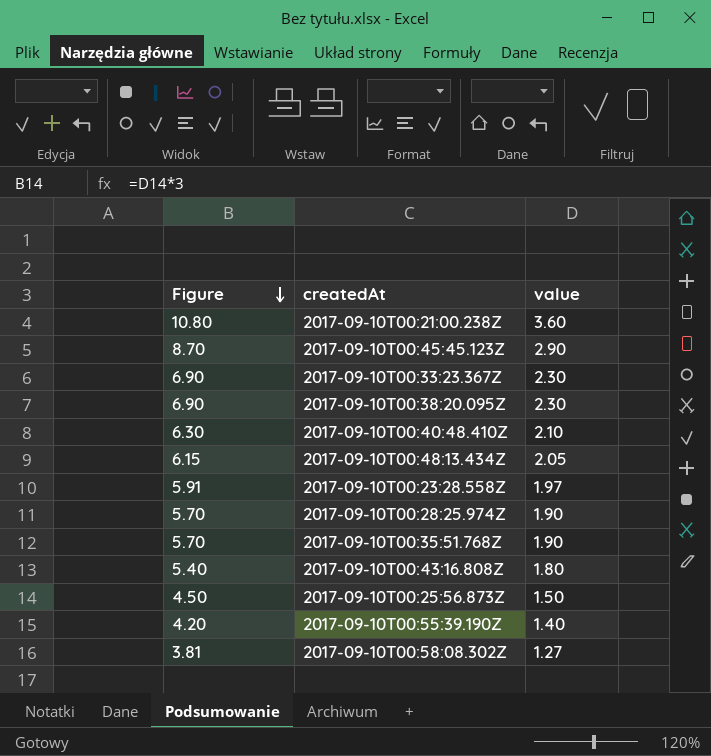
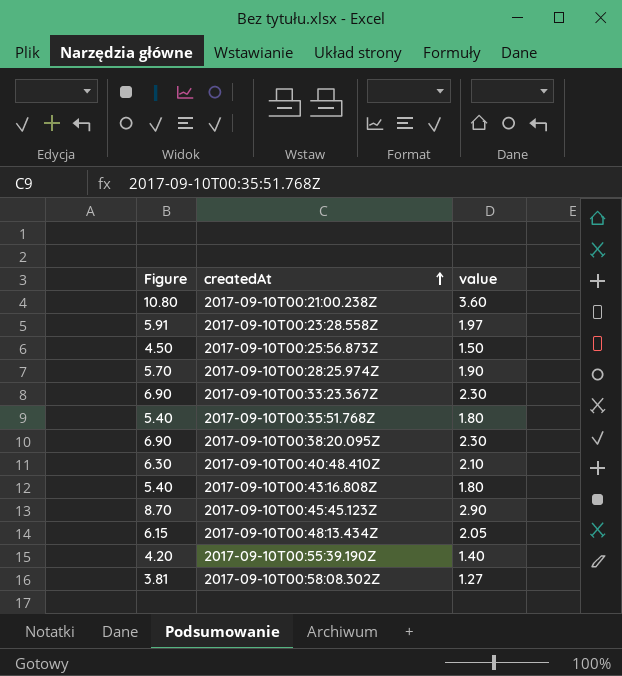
row order: Figure descending -> createdAt ascending
2017-09-10T00:35:51.768Z | Figure: 5.70 -> 5.40
2017-09-10T00:35:51.768Z | value: 1.90 -> 1.80

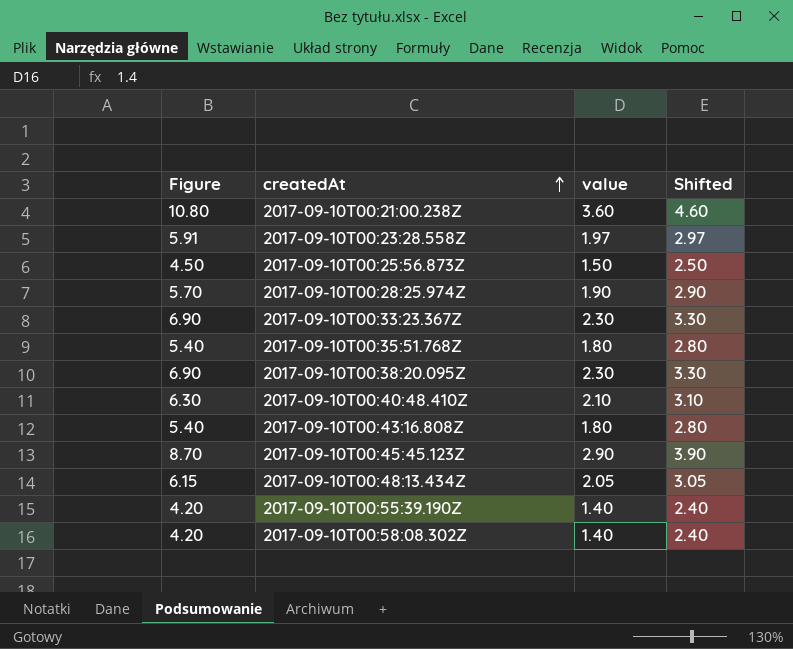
column Shifted | formula: none -> [value] + 1
2017-09-10T00:58:08.302Z | Figure: 3.81 -> 4.20
2017-09-10T00:58:08.302Z | value: 1.27 -> 1.40

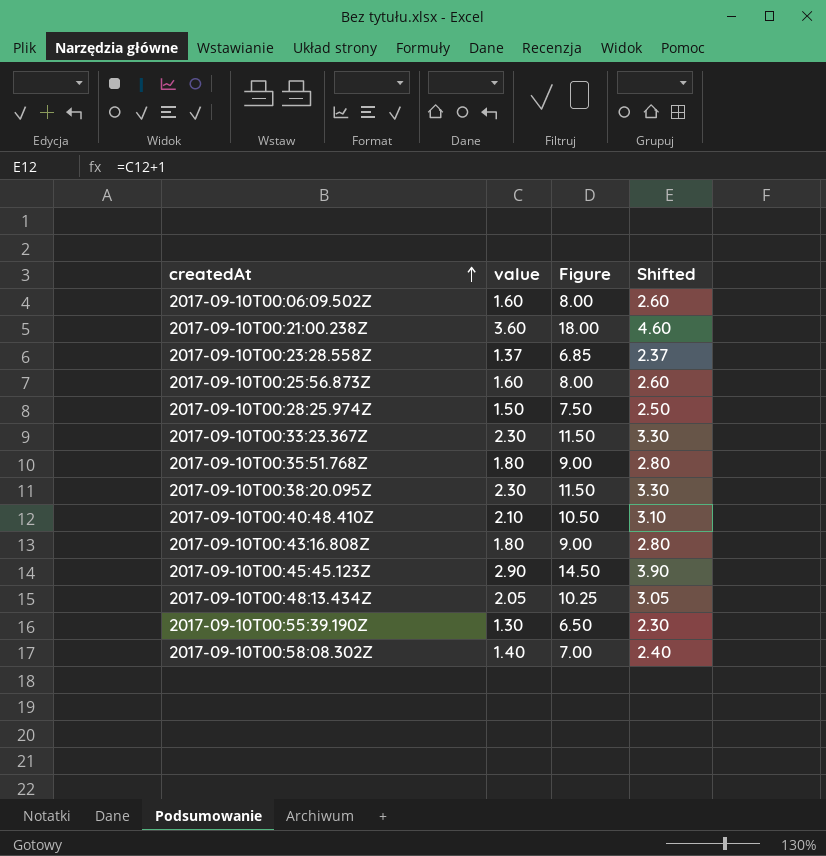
column Figure | formula: [value] * 3 -> [value] * 5
column Figure | position: 1 -> 3
row 2017-09-10T00:06:09.502Z: none -> 1.60 | 8.00 | 2.60
2017-09-10T00:23:28.558Z | value: 1.97 -> 1.37
2017-09-10T00:23:28.558Z | Shifted: 2.97 -> 2.37
2017-09-10T00:25:56.873Z | value: 1.50 -> 1.60
2017-09-10T00:25:56.873Z | Shifted: 2.50 -> 2.60
2017-09-10T00:28:25.974Z | value: 1.90 -> 1.50
2017-09-10T00:28:25.974Z | Shifted: 2.90 -> 2.50
2017-09-10T00:55:39.190Z | value: 1.40 -> 1.30
2017-09-10T00:55:39.190Z | Shifted: 2.40 -> 2.30

